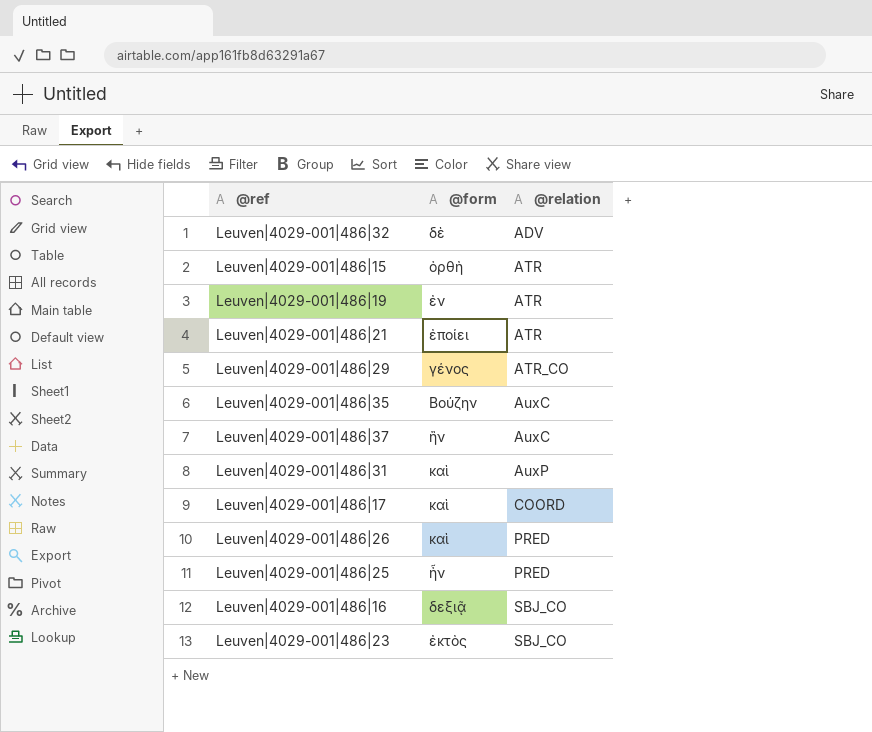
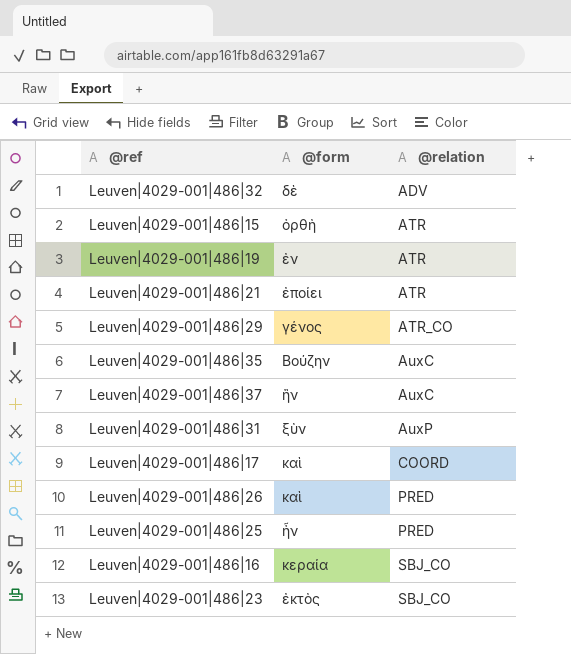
Leuven|4029-001|486|31 | @form: καὶ -> ξὺν
Leuven|4029-001|486|16 | @form: δεξιᾷ -> κεραία

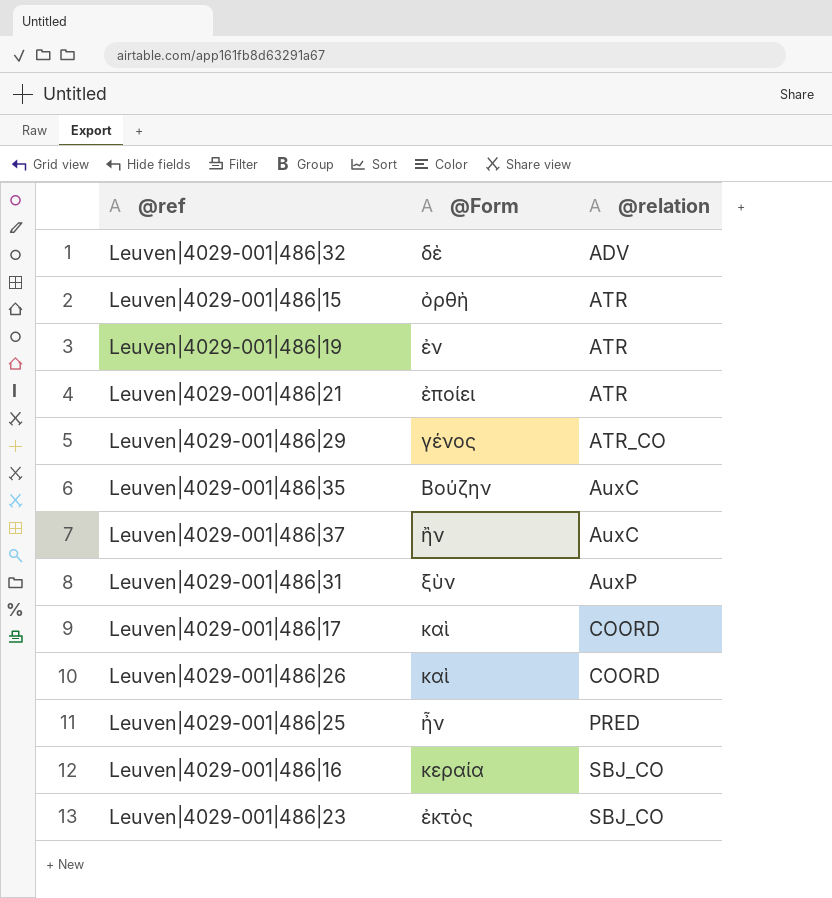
column name: @form -> @Form
Leuven|4029-001|486|26 | @relation: PRED -> COORD

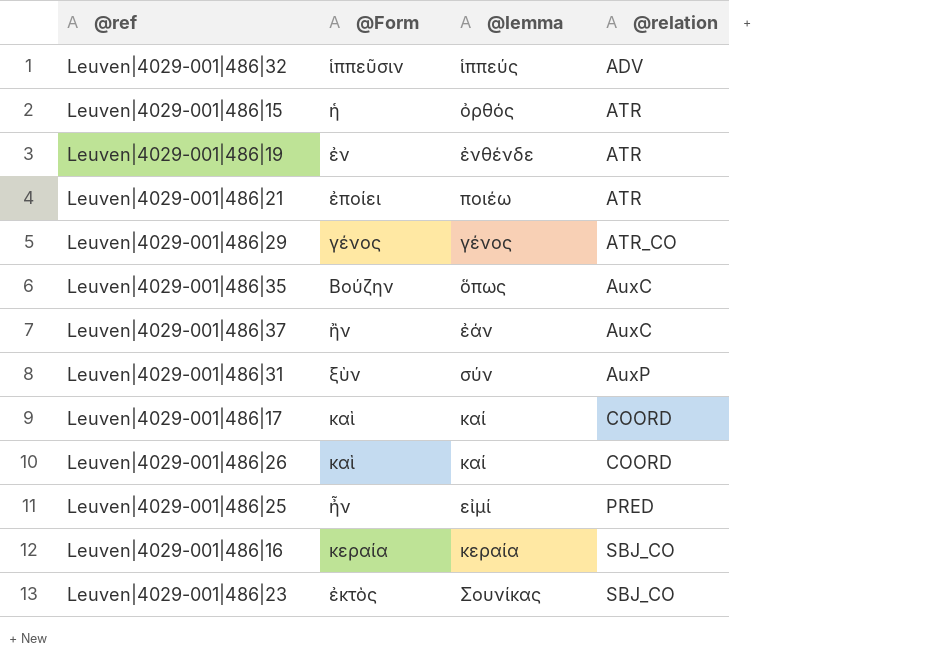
column @lemma | position: none -> 3
Leuven|4029-001|486|32 | @Form: δὲ -> ἱππεῦσιν
Leuven|4029-001|486|15 | @Form: ὀρθὴ -> ἡ

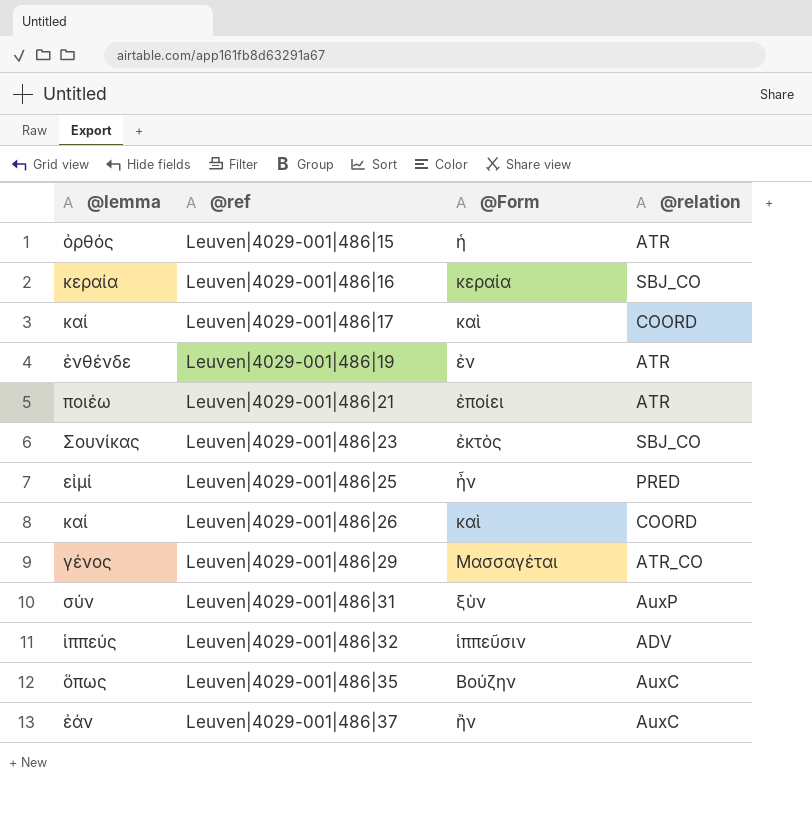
row order: @relation ascending -> @ref ascending
column @lemma | position: 3 -> 1
Leuven|4029-001|486|29 | @Form: γένος -> Μασσαγέται

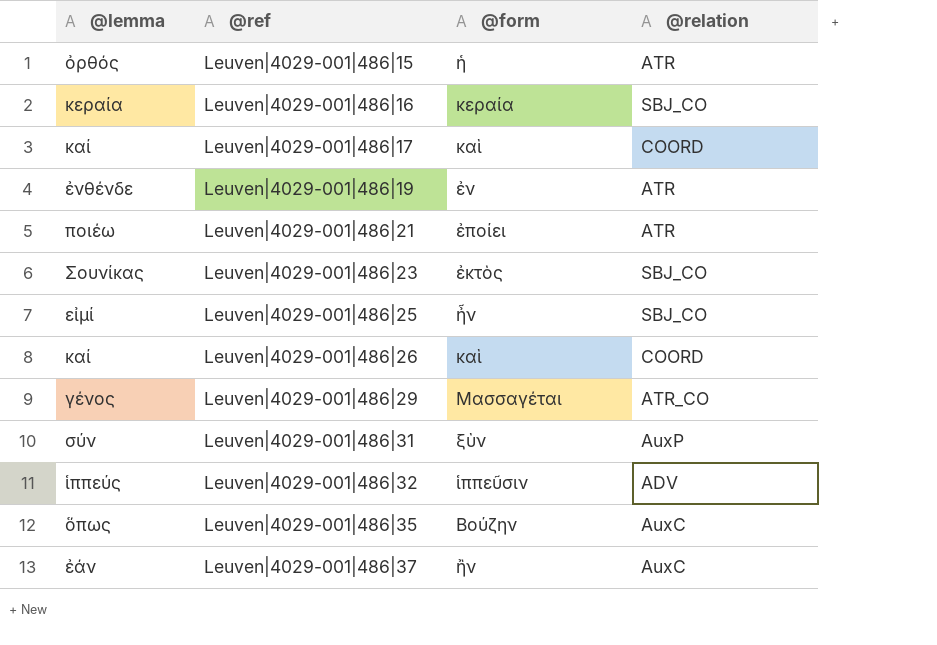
column name: @Form -> @form
Leuven|4029-001|486|25 | @relation: PRED -> SBJ_CO

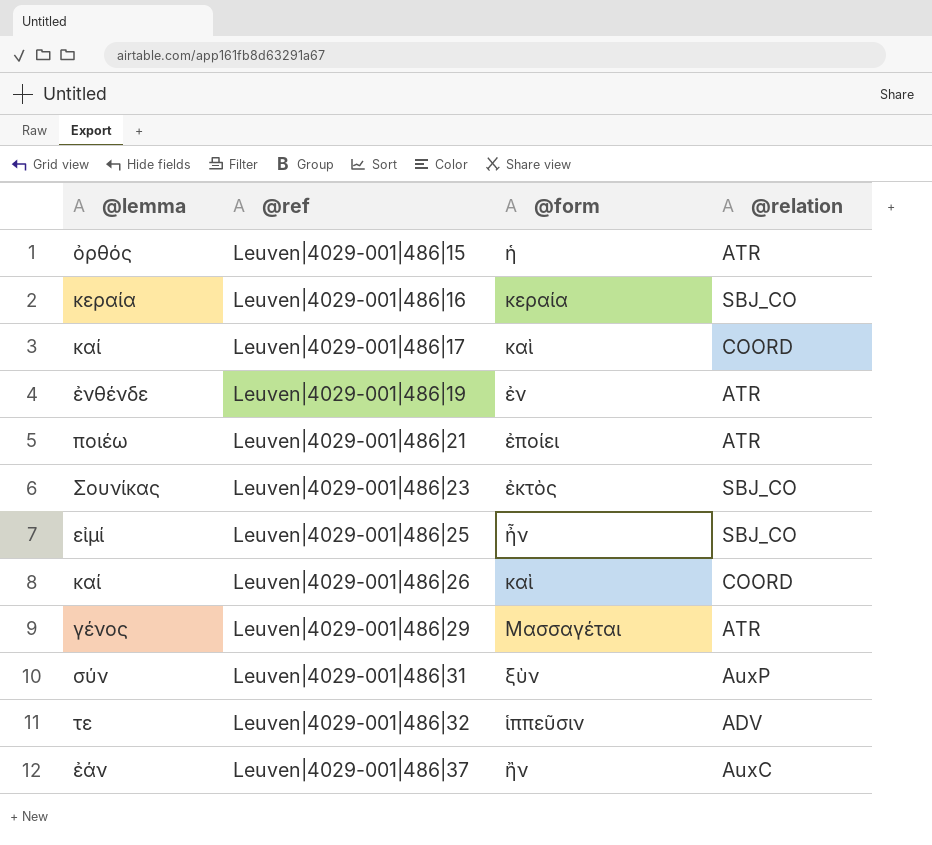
row Leuven|4029-001|486|35: ὅπως | Βούζην | AuxC -> none
Leuven|4029-001|486|29 | @relation: ATR_CO -> ATR
Leuven|4029-001|486|32 | @lemma: ἱππεύς -> τε

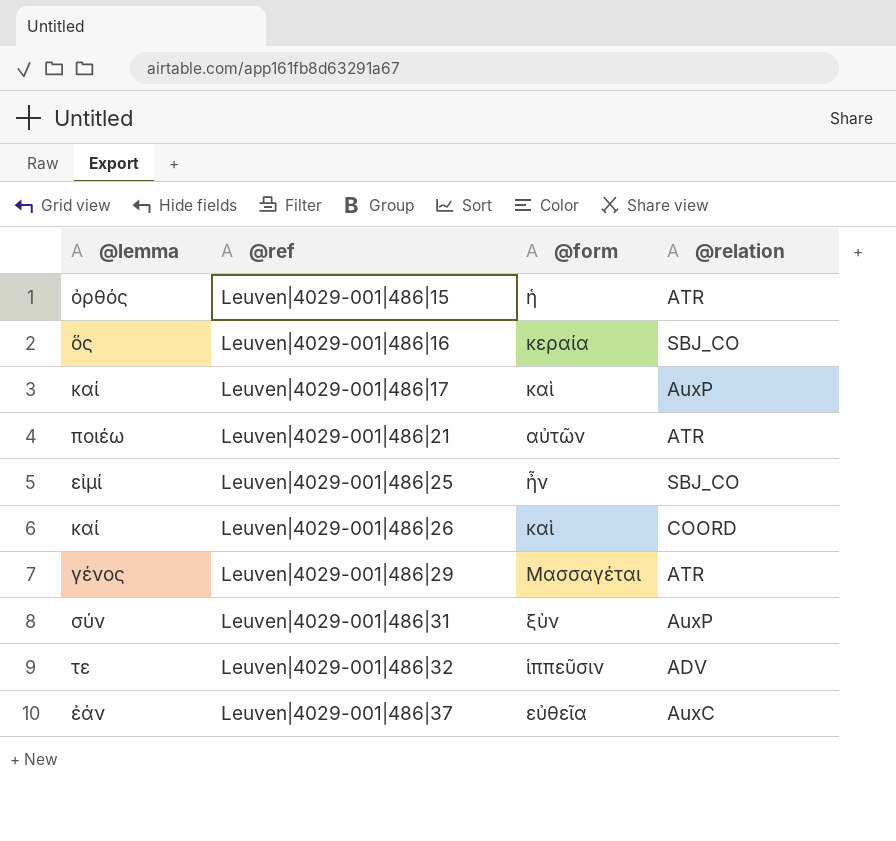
row Leuven|4029-001|486|19: ἐνθένδε | ἐν | ATR -> none
row Leuven|4029-001|486|23: Σουνίκας | ἐκτὸς | SBJ_CO -> none
Leuven|4029-001|486|16 | @lemma: κεραία -> ὅς
Leuven|4029-001|486|17 | @relation: COORD -> AuxP
Leuven|4029-001|486|21 | @form: ἐποίει -> αὐτῶν
Leuven|4029-001|486|37 | @form: ἢν -> εὐθεῖα

